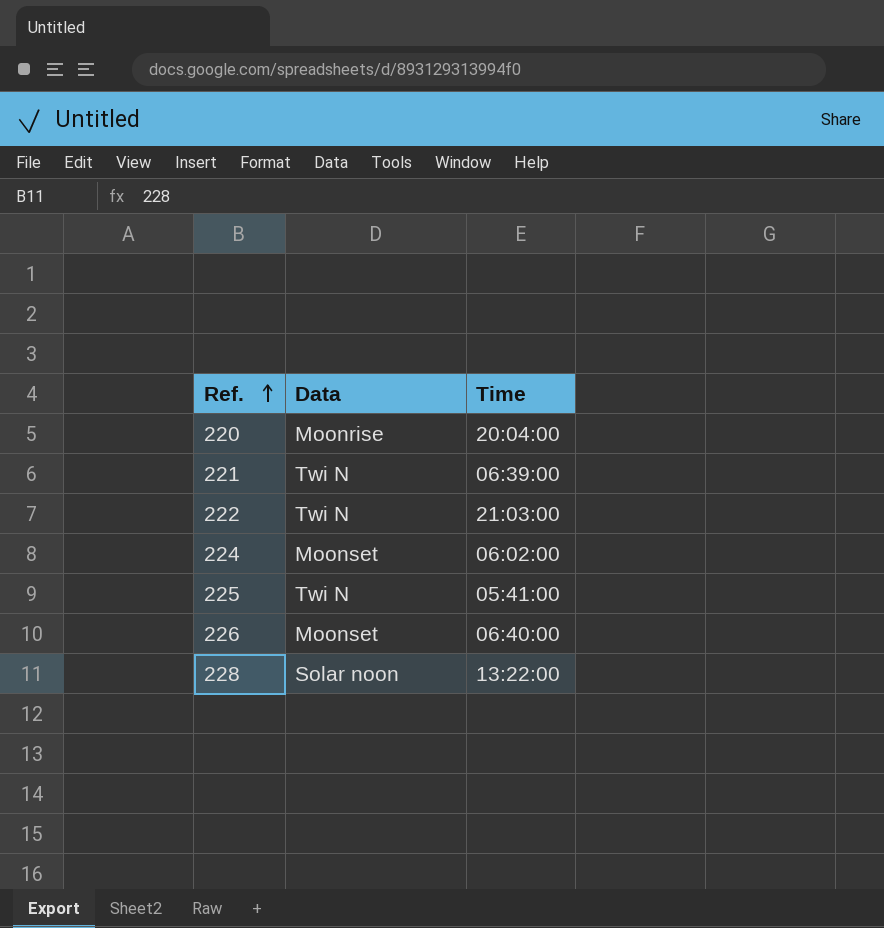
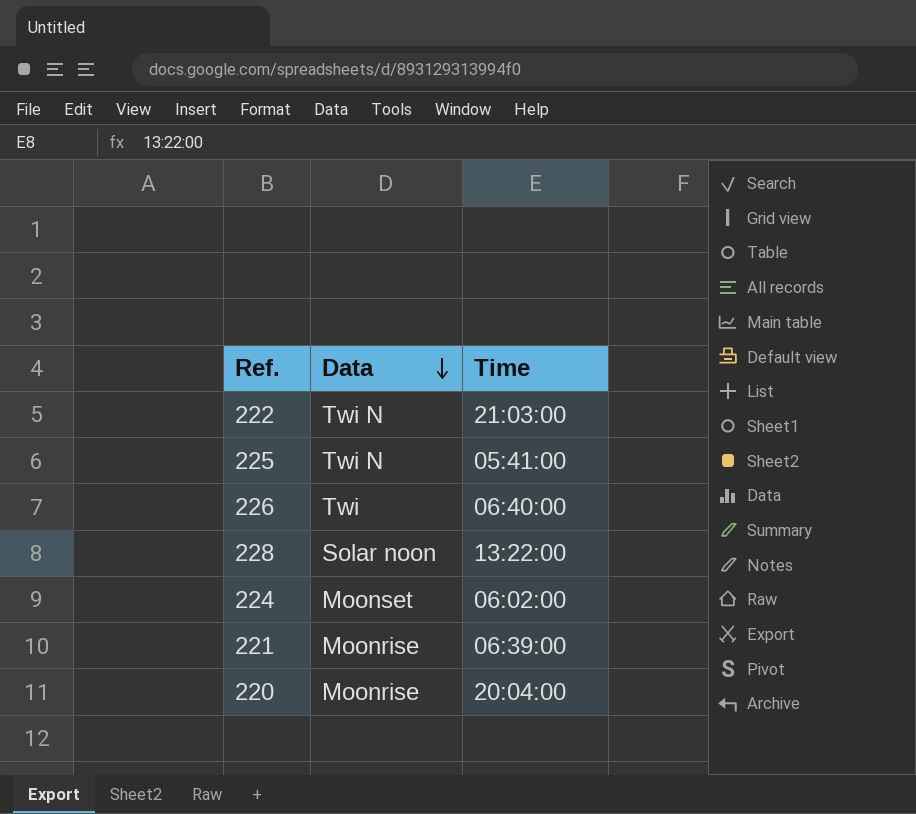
row order: Ref. ascending -> Data descending
226 | Data: Moonset -> Twi
221 | Data: Twi N -> Moonrise

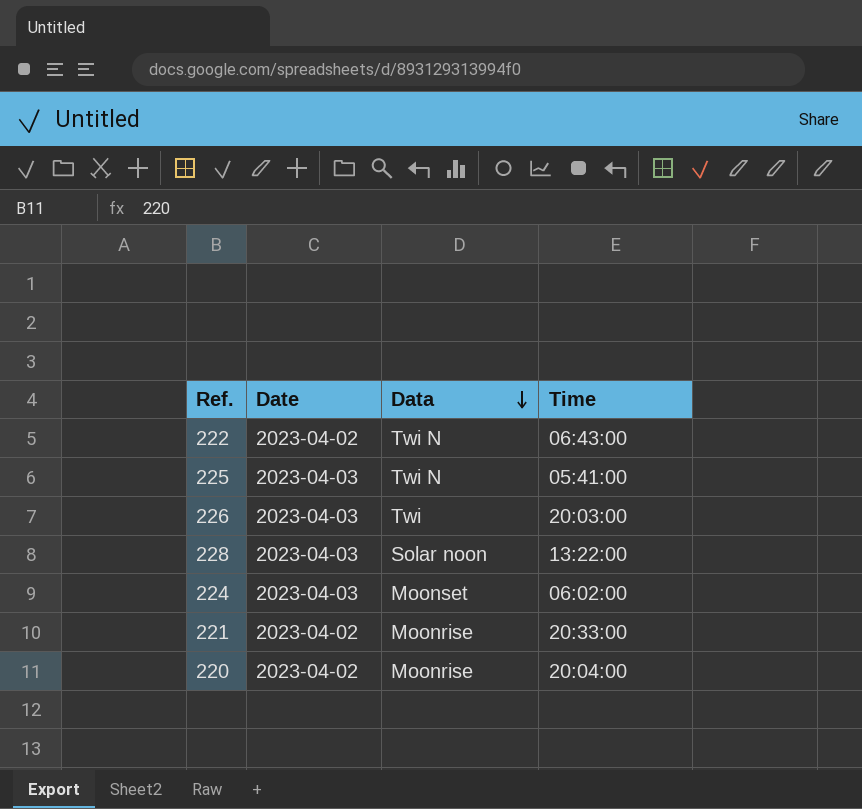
column Date | position: none -> 2
222 | Time: 21:03:00 -> 06:43:00
226 | Time: 06:40:00 -> 20:03:00
221 | Time: 06:39:00 -> 20:33:00

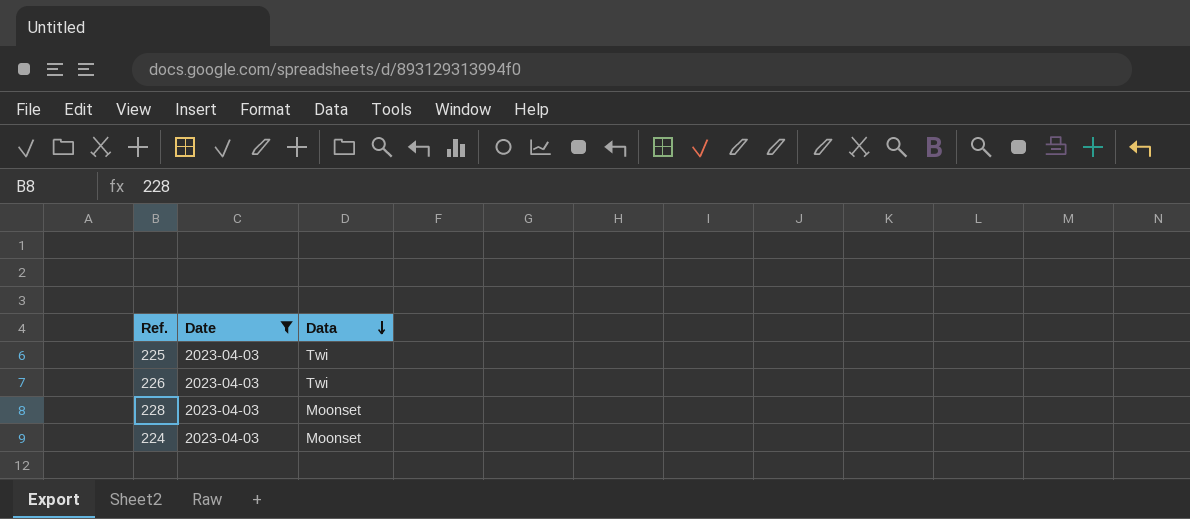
filter: none -> Date = 2023-04-03
column Time | position: 4 -> none
225 | Data: Twi N -> Twi
228 | Data: Solar noon -> Moonset

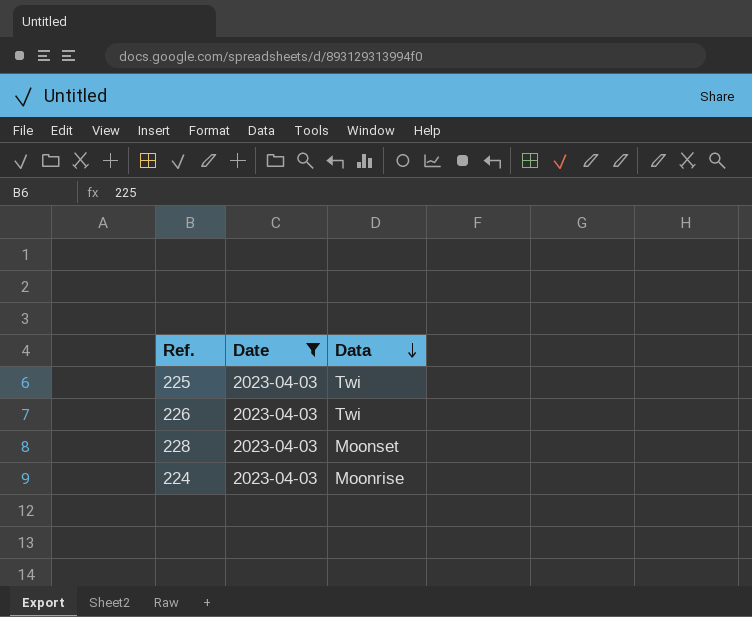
224 | Data: Moonset -> Moonrise

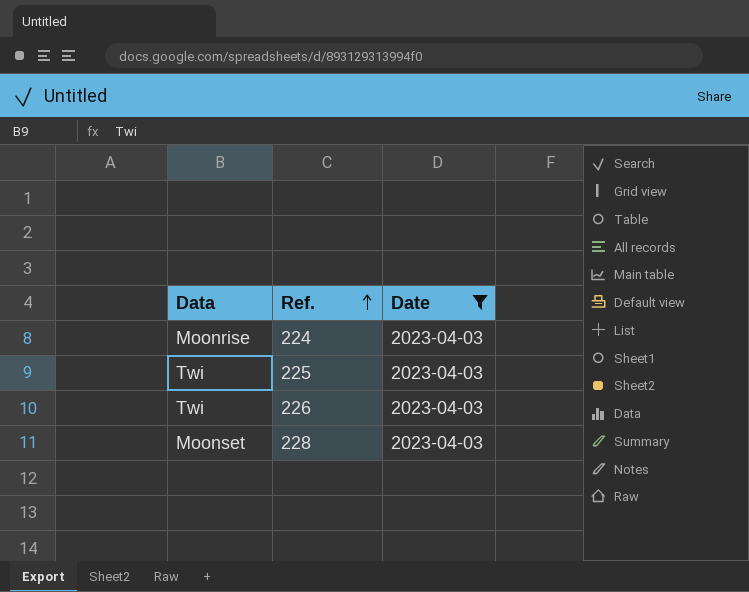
row order: Data descending -> Ref. ascending
column Data | position: 3 -> 1

